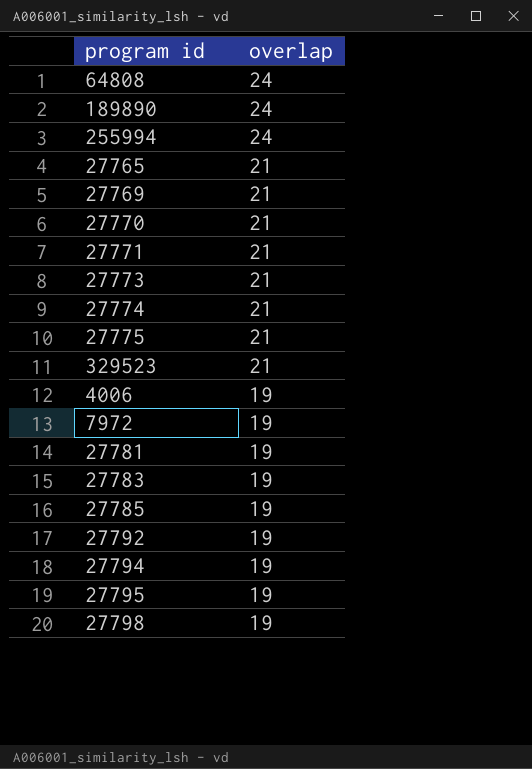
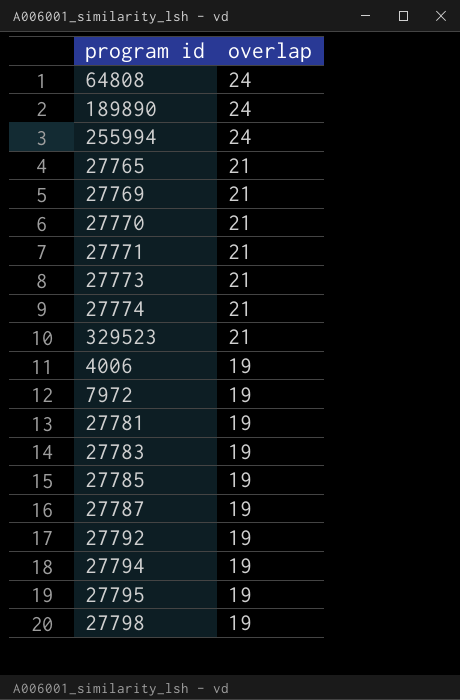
row 27775: 21 -> none
row 27787: none -> 19

